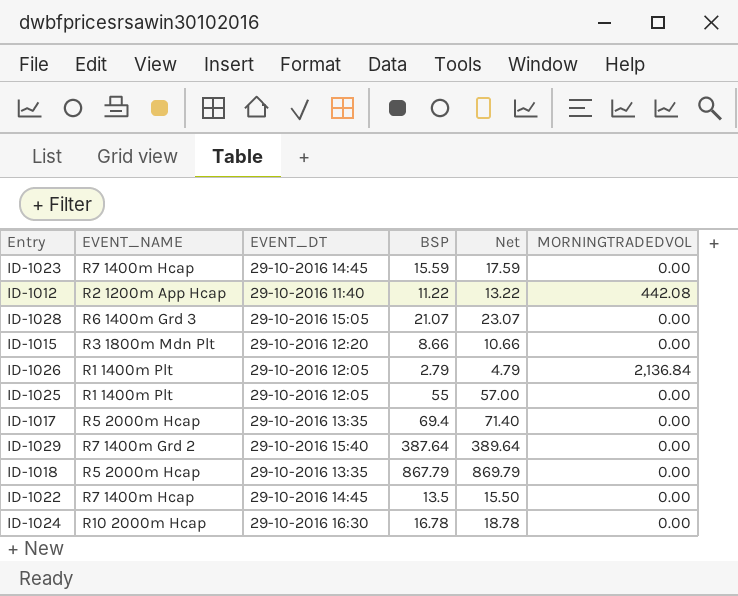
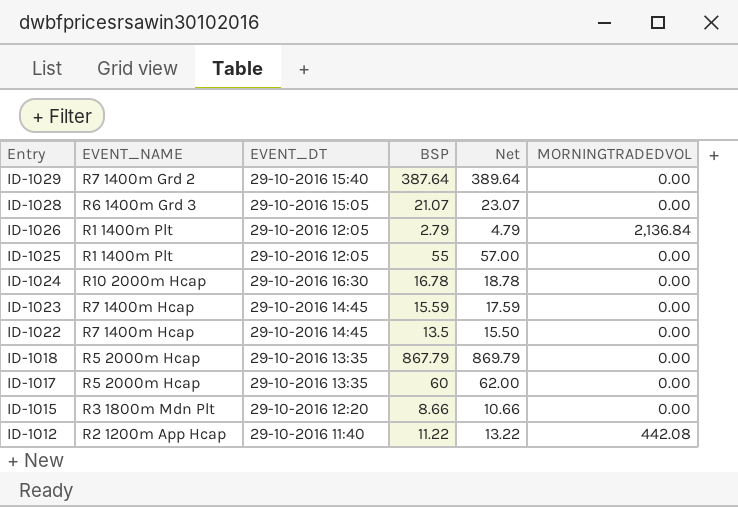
row order: none -> Entry descending
ID-1017 | BSP: 69.4 -> 60
ID-1017 | Net: 71.40 -> 62.00

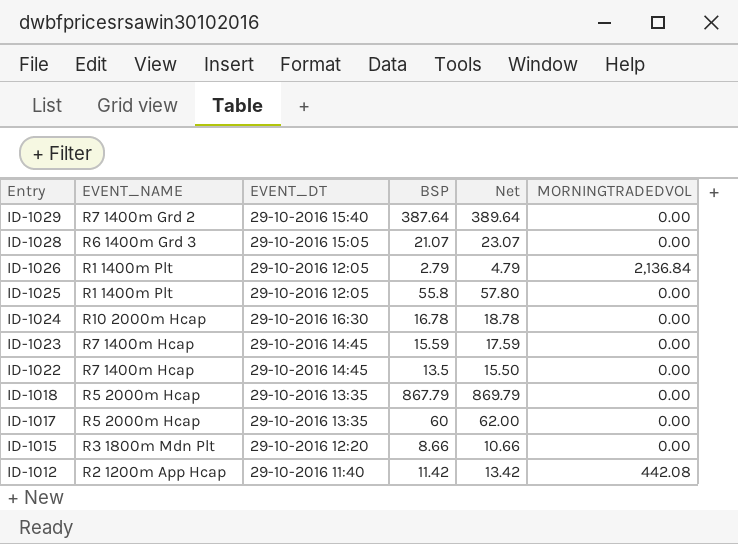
ID-1025 | BSP: 55 -> 55.8
ID-1025 | Net: 57.00 -> 57.80
ID-1012 | BSP: 11.22 -> 11.42
ID-1012 | Net: 13.22 -> 13.42

